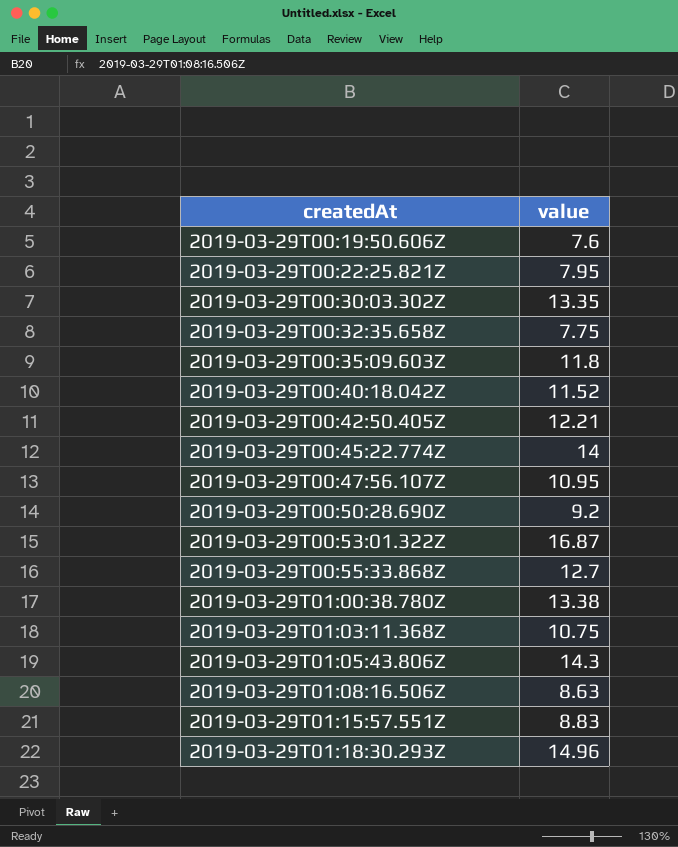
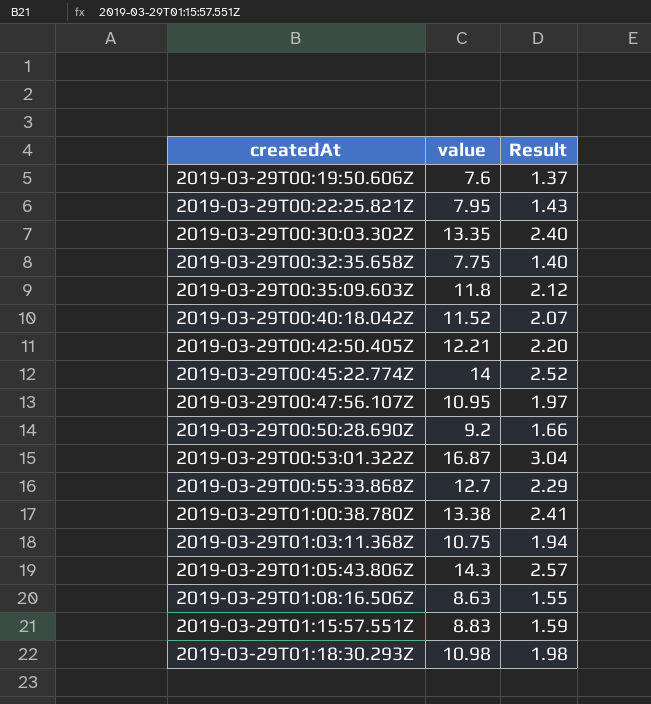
column Result | formula: none -> [value] * 0.18
2019-03-29T01:18:30.293Z | value: 14.96 -> 10.98

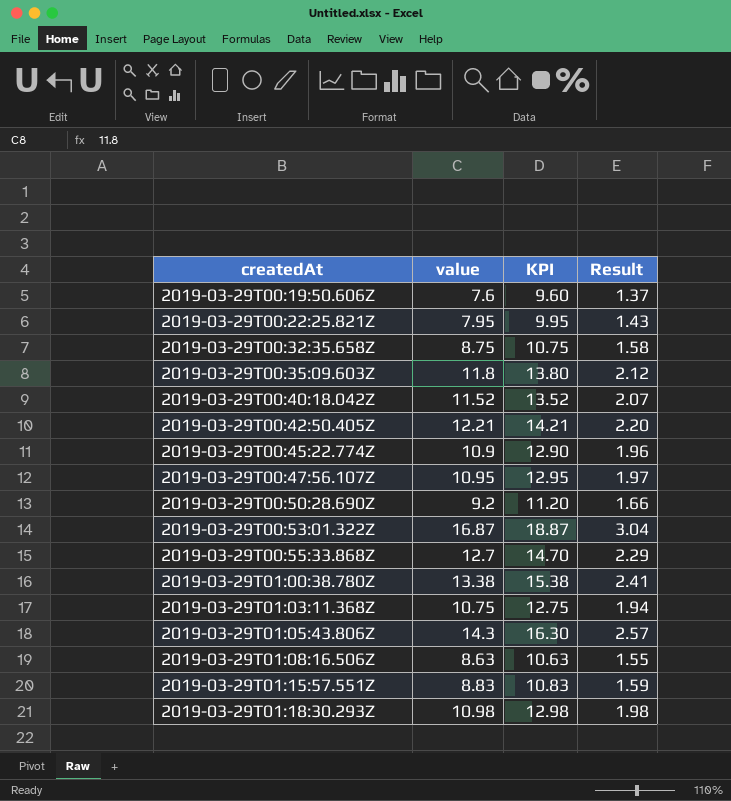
column KPI | formula: none -> [value] + 2
row 2019-03-29T00:30:03.302Z: 13.35 | 2.40 -> none
2019-03-29T00:32:35.658Z | value: 7.75 -> 8.75
2019-03-29T00:32:35.658Z | Result: 1.40 -> 1.58
2019-03-29T00:45:22.774Z | value: 14 -> 10.9
2019-03-29T00:45:22.774Z | Result: 2.52 -> 1.96

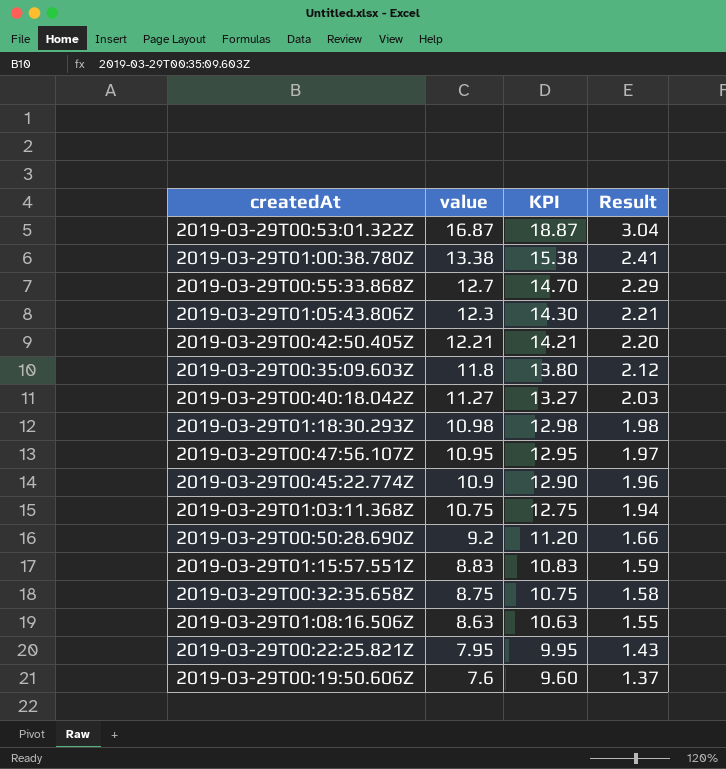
row order: createdAt ascending -> value descending
2019-03-29T01:05:43.806Z | value: 14.3 -> 12.3
2019-03-29T01:05:43.806Z | KPI: 16.30 -> 14.30
2019-03-29T01:05:43.806Z | Result: 2.57 -> 2.21
2019-03-29T00:40:18.042Z | value: 11.52 -> 11.27
2019-03-29T00:40:18.042Z | KPI: 13.52 -> 13.27
2019-03-29T00:40:18.042Z | Result: 2.07 -> 2.03

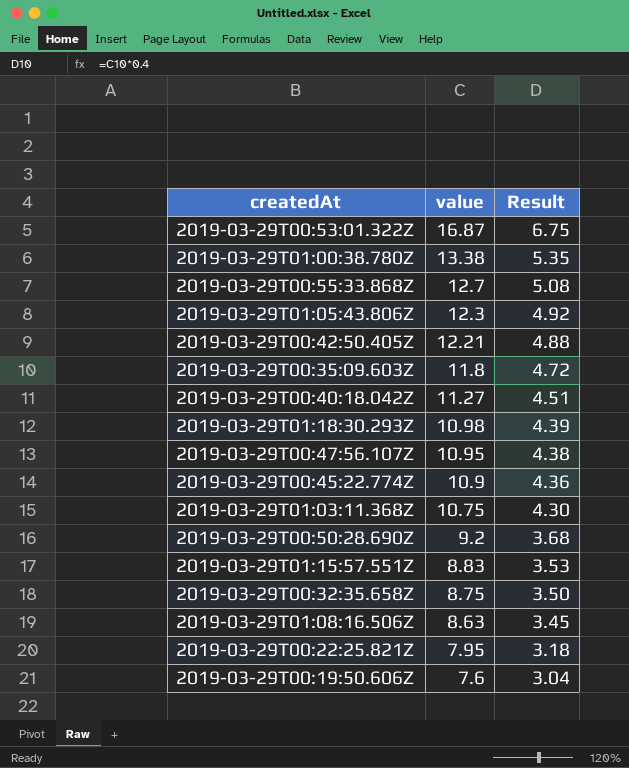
column KPI | formula: [value] + 2 -> none
column Result | formula: [value] * 0.18 -> [value] * 0.4

